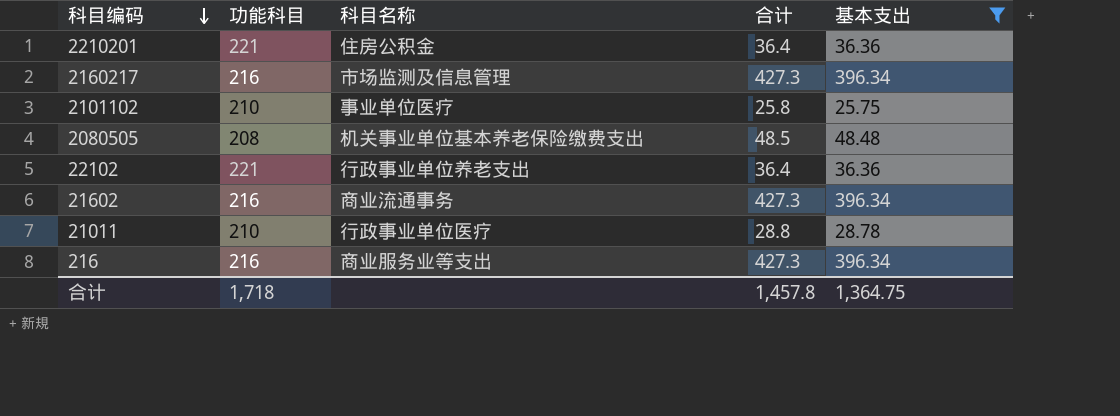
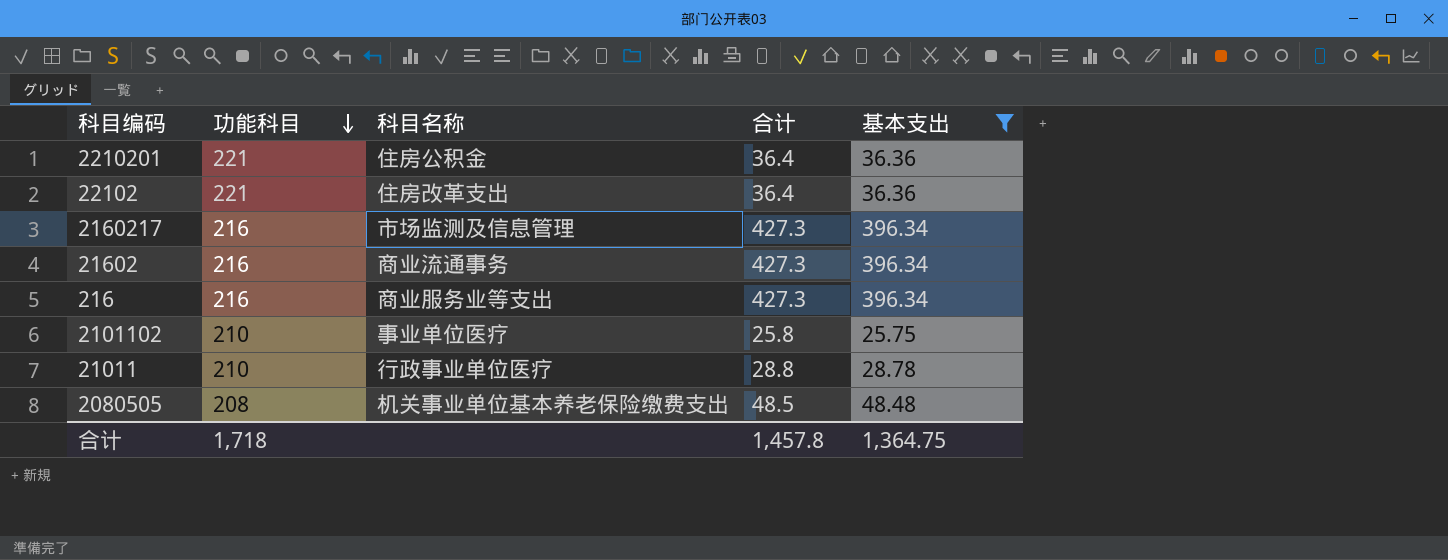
row order: 科目编码 descending -> 功能科目 descending
22102 | 科目名称: 行政事业单位养老支出 -> 住房改革支出

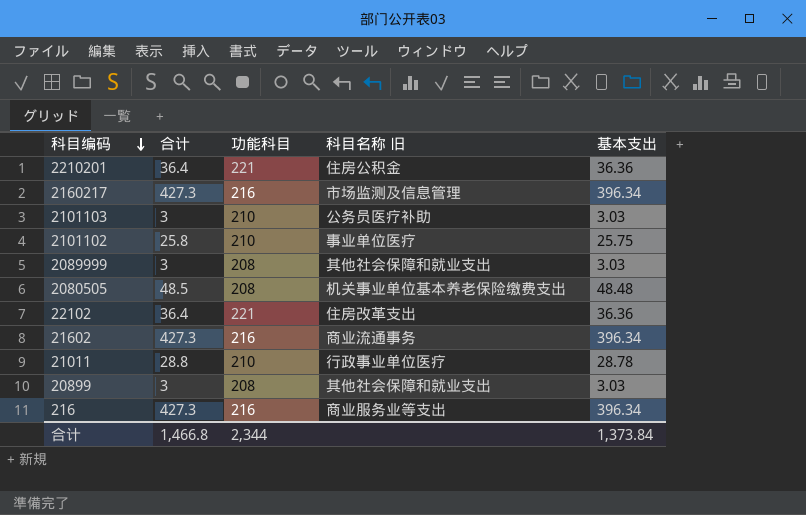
filter: 基本支出 != 3.03 -> none
row order: 功能科目 descending -> 科目编码 descending
column 合计 | position: 4 -> 2
column name: 科目名称 -> 科目名称 旧
合计 | 合计: 1,457.8 -> 1,466.8
合计 | 功能科目: 1,718 -> 2,344
合计 | 基本支出: 1,364.75 -> 1,373.84

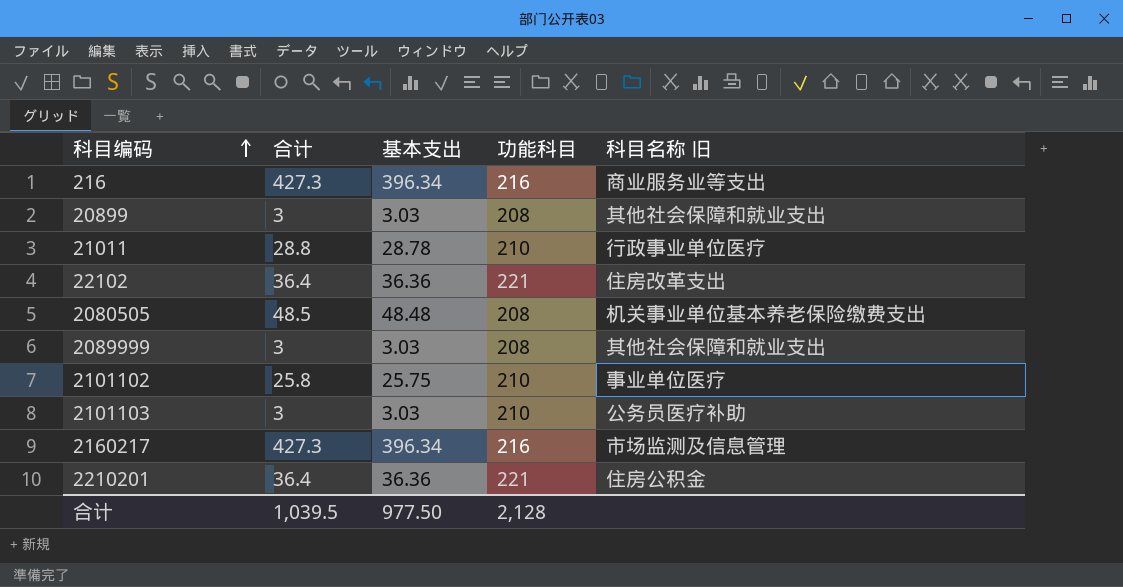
row order: 科目编码 descending -> 科目编码 ascending
column 基本支出 | position: 5 -> 3
row 21602: 427.3 | 216 | 商业流通事务 | 396.34 -> none
合计 | 合计: 1,466.8 -> 1,039.5
合计 | 基本支出: 1,373.84 -> 977.50
合计 | 功能科目: 2,344 -> 2,128

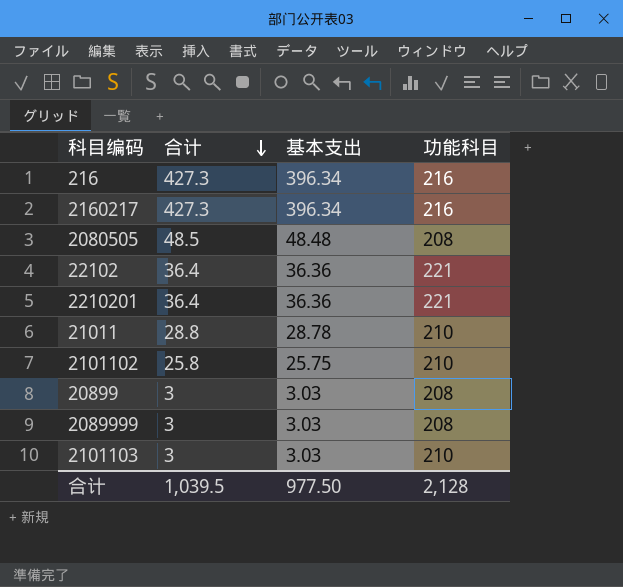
row order: 科目编码 ascending -> 合计 descending
column 科目名称 旧 | position: 5 -> none

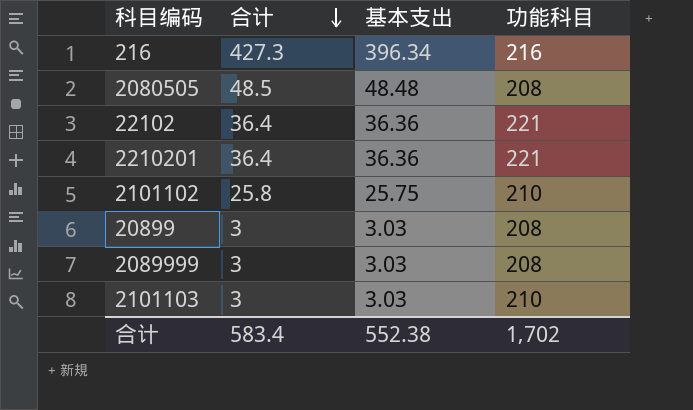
row 2160217: 427.3 | 396.34 | 216 -> none
row 21011: 28.8 | 28.78 | 210 -> none
合计 | 合计: 1,039.5 -> 583.4
合计 | 基本支出: 977.50 -> 552.38
合计 | 功能科目: 2,128 -> 1,702

